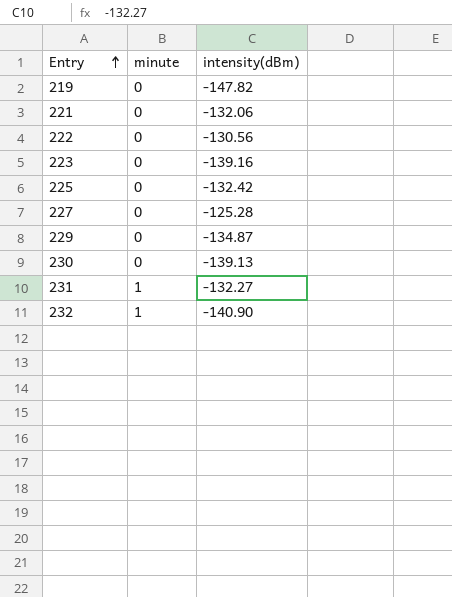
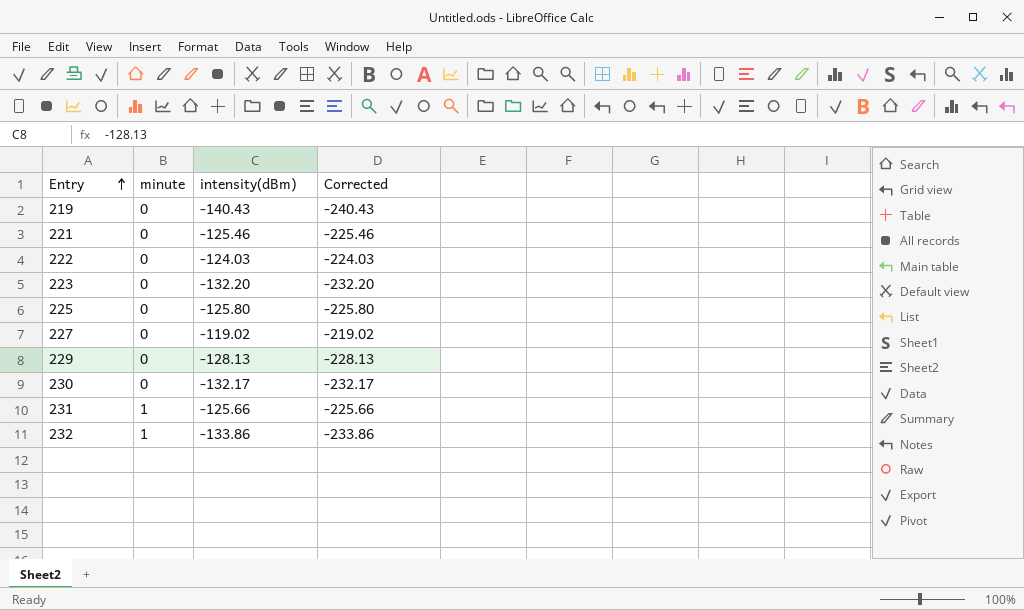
column Corrected | formula: none -> [intensity(dBm)] - 100
219 | intensity(dBm): -147.82 -> -140.43
221 | intensity(dBm): -132.06 -> -125.46
222 | intensity(dBm): -130.56 -> -124.03
223 | intensity(dBm): -139.16 -> -132.20
225 | intensity(dBm): -132.42 -> -125.80
227 | intensity(dBm): -125.28 -> -119.02
229 | intensity(dBm): -134.87 -> -128.13
230 | intensity(dBm): -139.13 -> -132.17
231 | intensity(dBm): -132.27 -> -125.66
232 | intensity(dBm): -140.90 -> -133.86

